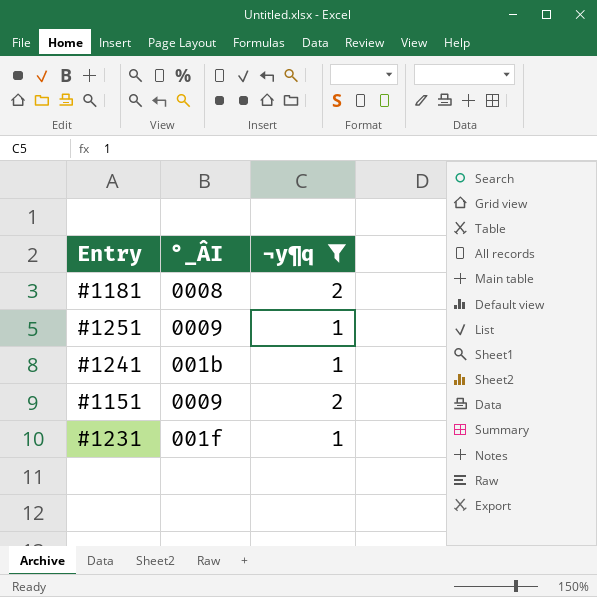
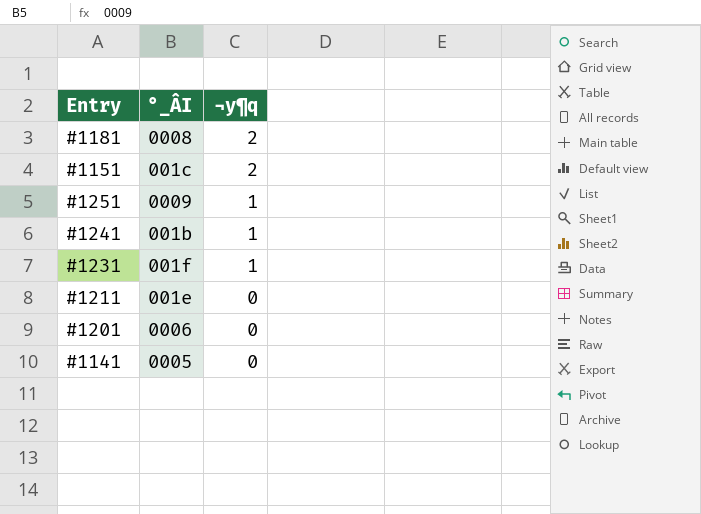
filter: ¬y¶q != 0 -> none
row order: none -> ¬y¶q descending
#1151 | °_ÂI: 0009 -> 001c

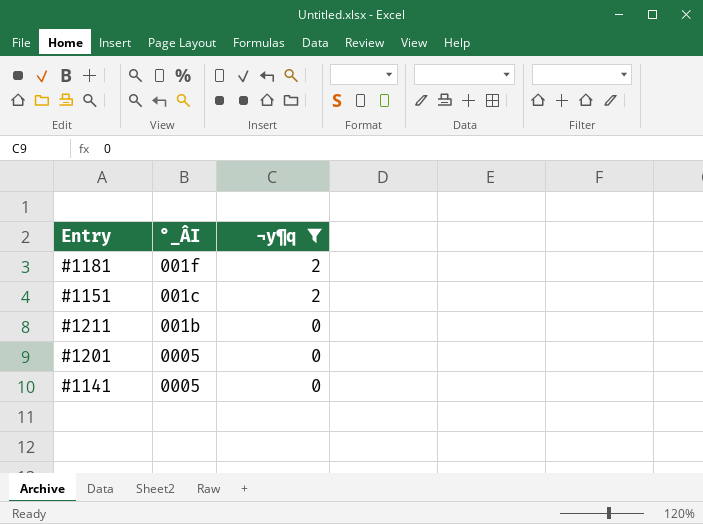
filter: none -> ¬y¶q != 1
#1181 | °_ÂI: 0008 -> 001f
#1211 | °_ÂI: 001e -> 001b
#1201 | °_ÂI: 0006 -> 0005

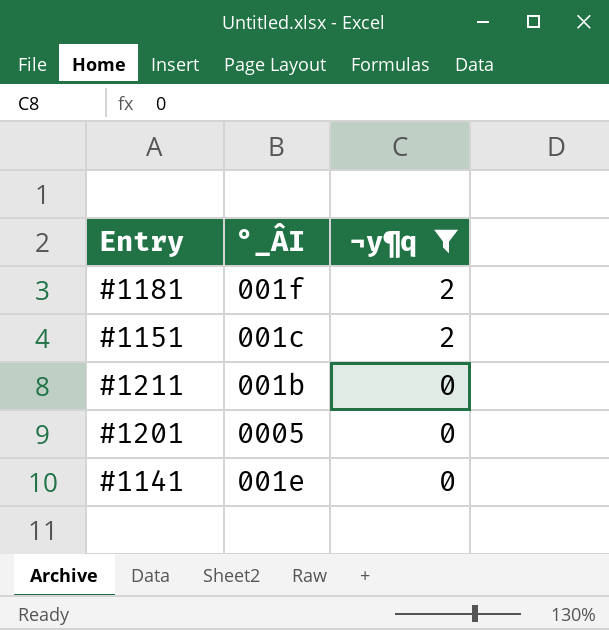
#1141 | °_ÂI: 0005 -> 001e

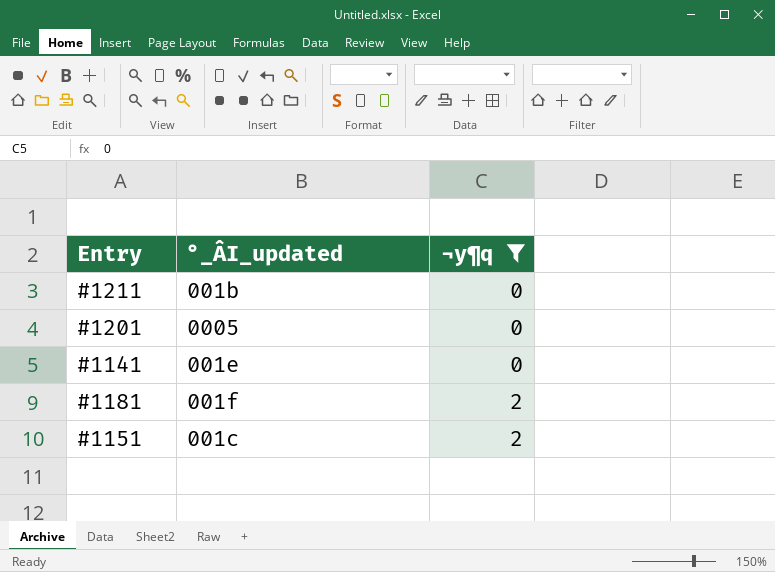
row order: ¬y¶q descending -> ¬y¶q ascending
column name: °_ÂI -> °_ÂI_updated

